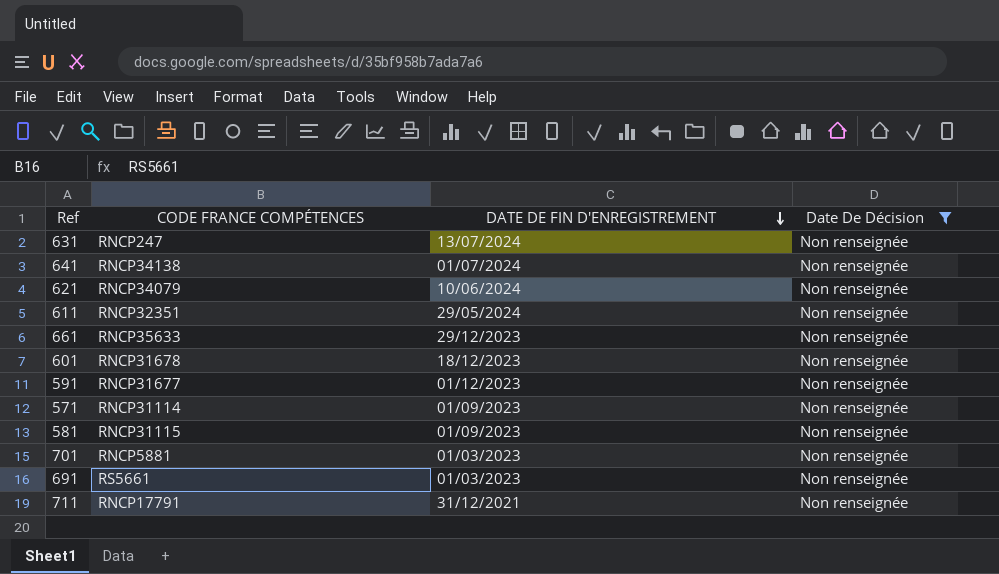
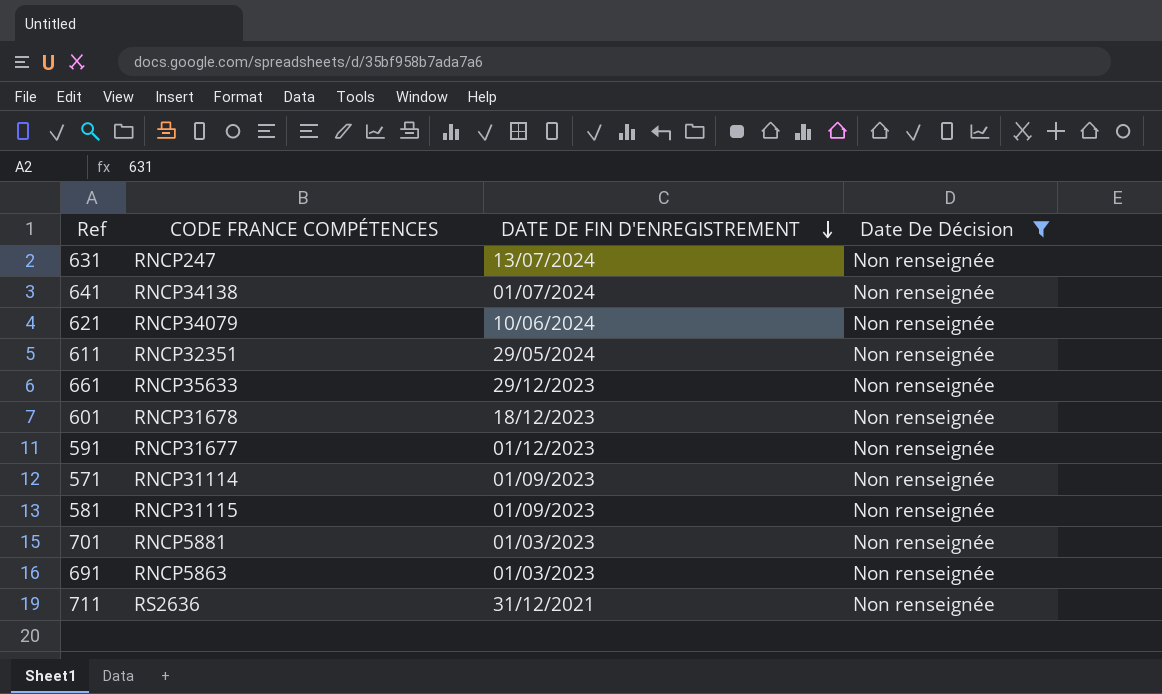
691 | CODE FRANCE COMPÉTENCES: RS5661 -> RNCP5863
711 | CODE FRANCE COMPÉTENCES: RNCP17791 -> RS2636

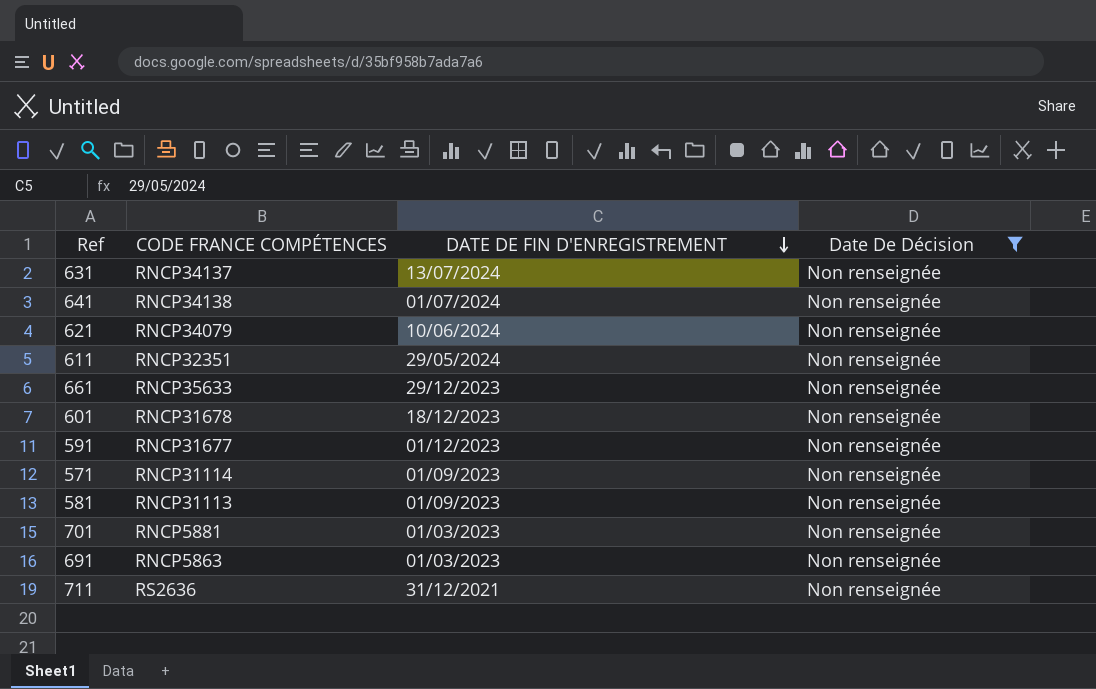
631 | CODE FRANCE COMPÉTENCES: RNCP247 -> RNCP34137
581 | CODE FRANCE COMPÉTENCES: RNCP31115 -> RNCP31113

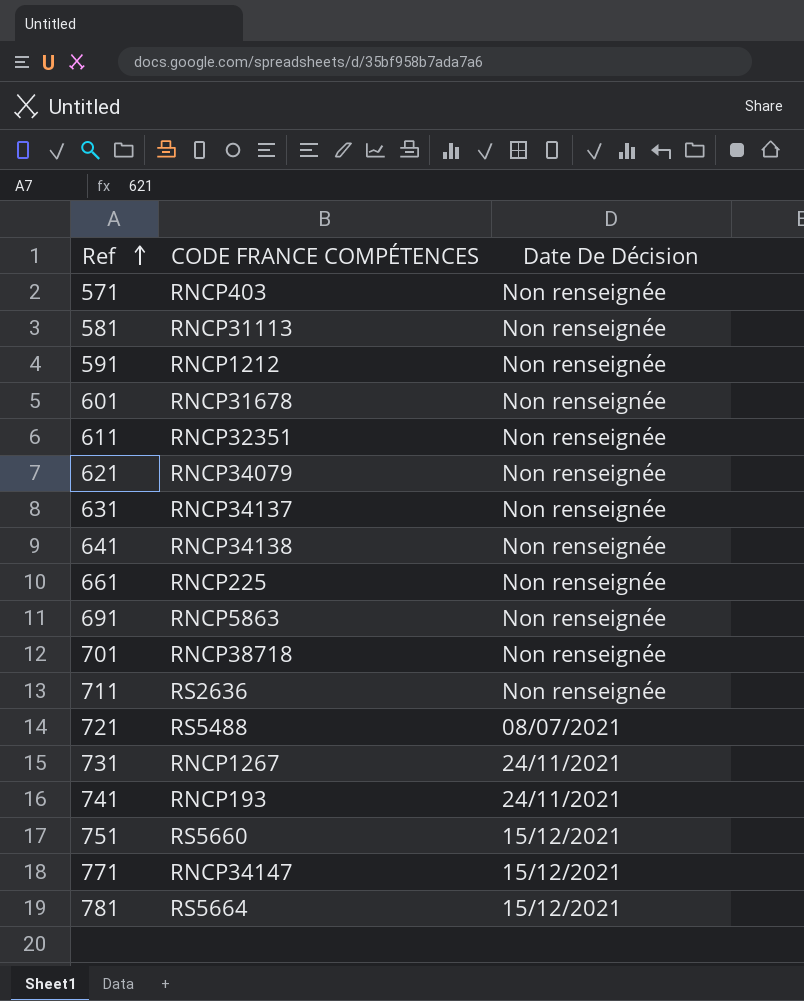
filter: Date De Décision = Non renseignée -> none
row order: DATE DE FIN D'ENREGISTREMENT descending -> Ref ascending
column DATE DE FIN D'ENREGISTREMENT | position: 3 -> none
571 | CODE FRANCE COMPÉTENCES: RNCP31114 -> RNCP403
591 | CODE FRANCE COMPÉTENCES: RNCP31677 -> RNCP1212
661 | CODE FRANCE COMPÉTENCES: RNCP35633 -> RNCP225
701 | CODE FRANCE COMPÉTENCES: RNCP5881 -> RNCP38718

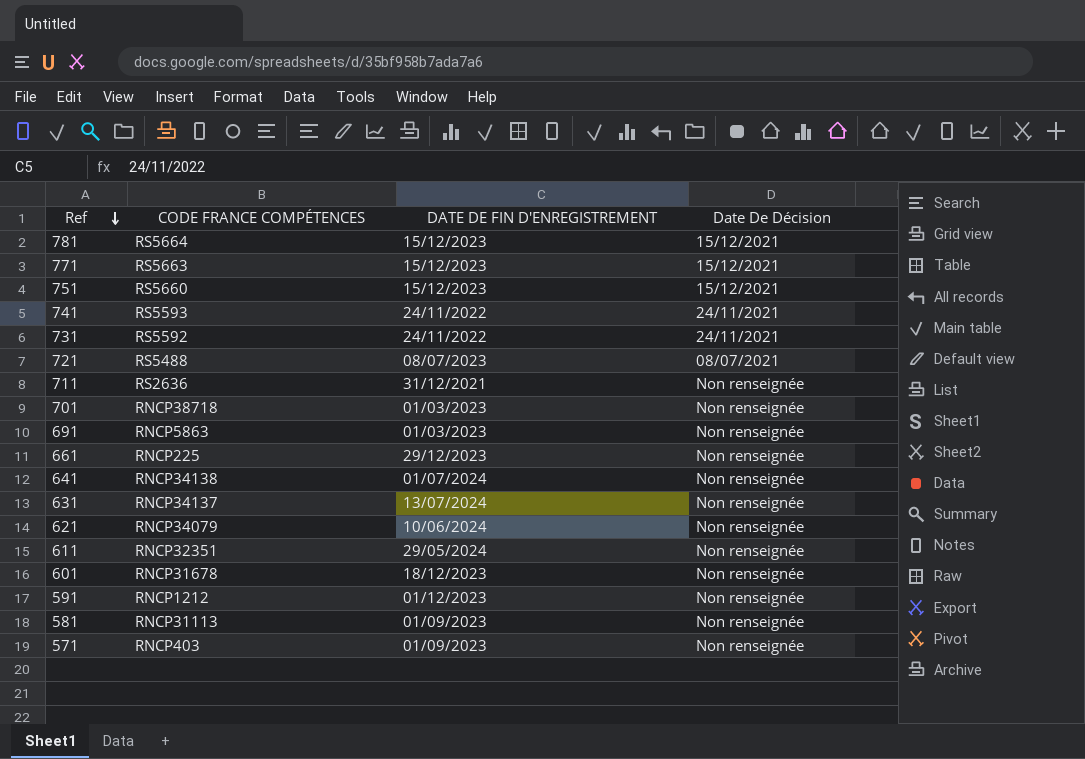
row order: Ref ascending -> Ref descending
column DATE DE FIN D'ENREGISTREMENT | position: none -> 3
771 | CODE FRANCE COMPÉTENCES: RNCP34147 -> RS5663
741 | CODE FRANCE COMPÉTENCES: RNCP193 -> RS5593
731 | CODE FRANCE COMPÉTENCES: RNCP1267 -> RS5592

